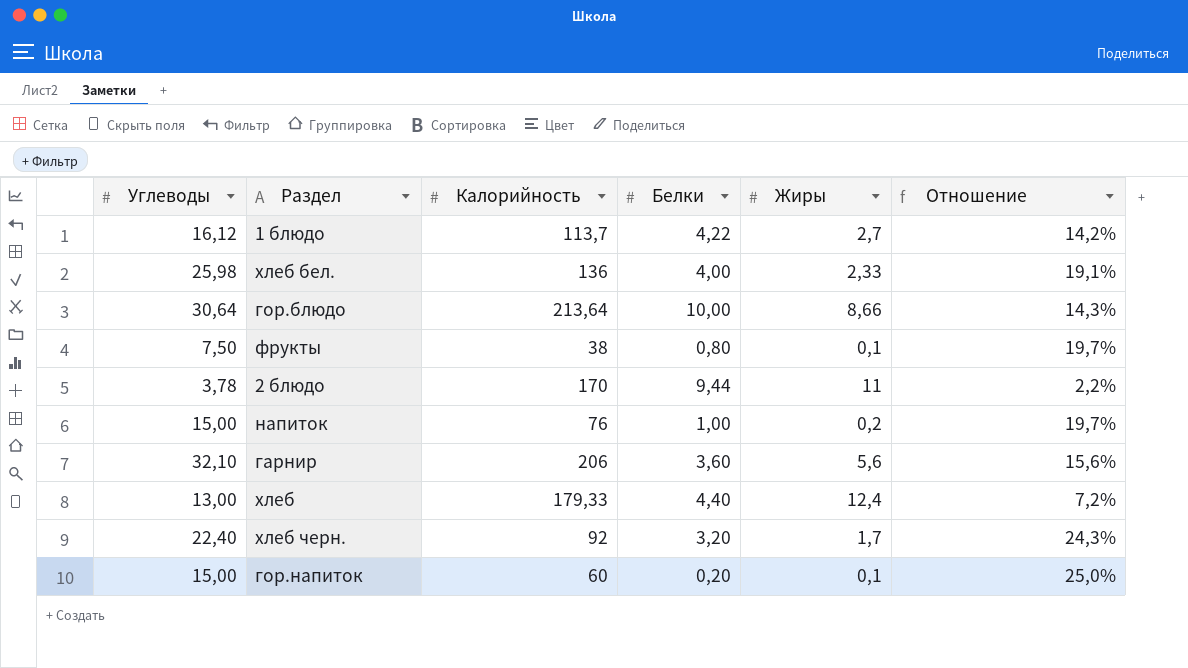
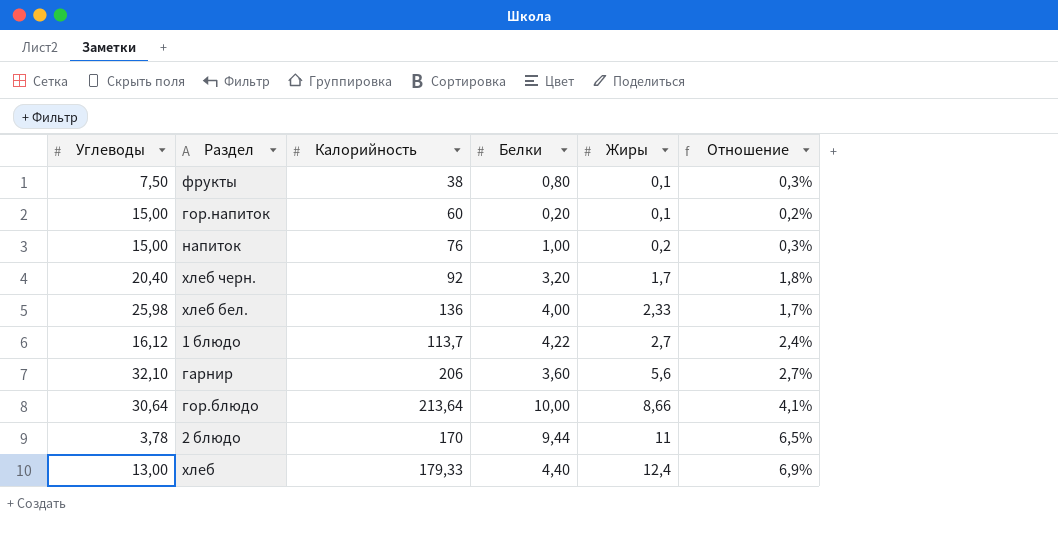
row order: none -> Жиры ascending
column Отношение | formula: [Углеводы] / [Калорийность] -> [Жиры] / [Калорийность]
хлеб черн. | Углеводы: 22,40 -> 20,40

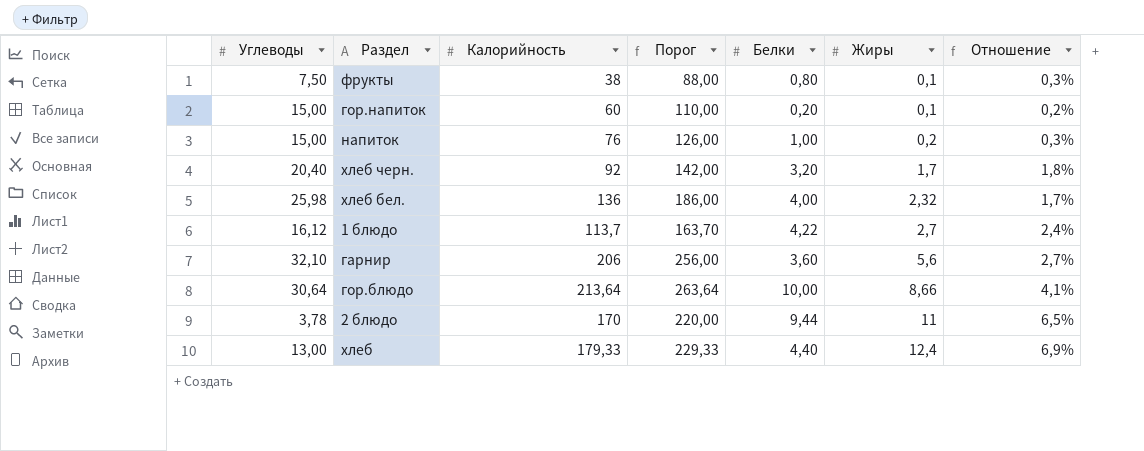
column Порог | formula: none -> [Калорийность] + 50
хлеб бел. | Жиры: 2,33 -> 2,32

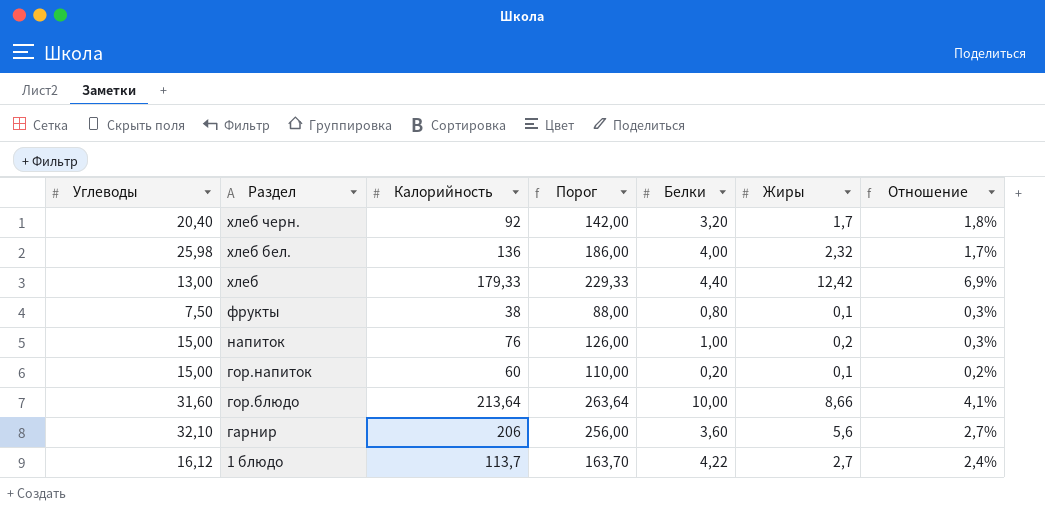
row order: Жиры ascending -> Раздел descending
row 2 блюдо: 3,78 | 170 | 220,00 | 9,44 | 11 | 6,5% -> none
хлеб | Жиры: 12,4 -> 12,42
гор.блюдо | Углеводы: 30,64 -> 31,60

